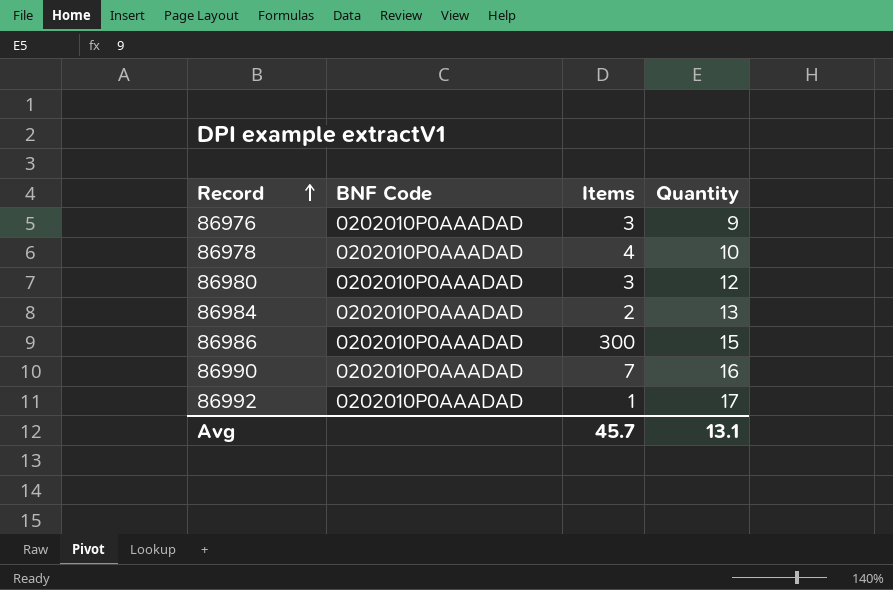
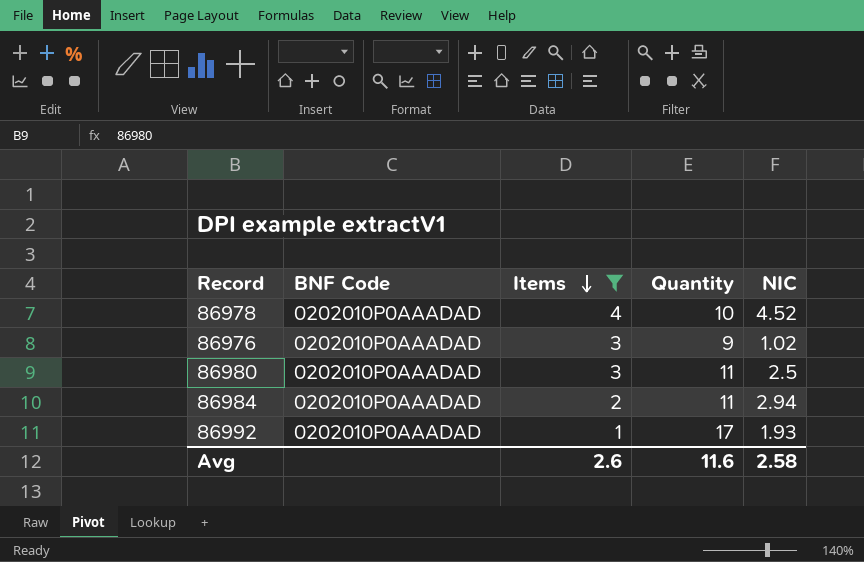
filter: none -> Items <= 4
row order: Record ascending -> Items descending
column NIC | position: none -> 5
86980 | Quantity: 12 -> 11
86984 | Quantity: 13 -> 11
Avg | Items: 45.7 -> 2.6
Avg | Quantity: 13.1 -> 11.6

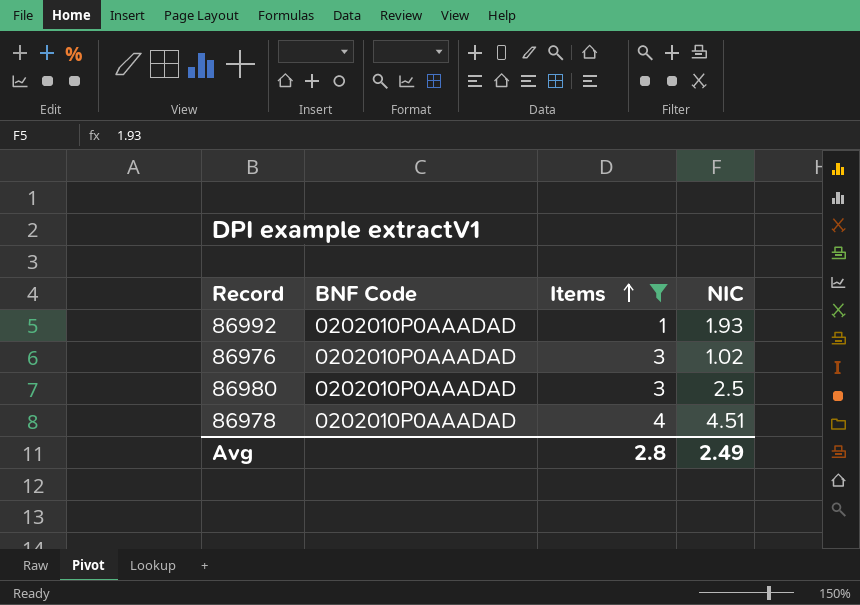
row order: Items descending -> Items ascending
column Quantity | position: 4 -> none
row 86984: 0202010P0AAADAD | 2 | 11 | 2.94 -> none
86978 | NIC: 4.52 -> 4.51
Avg | Items: 2.6 -> 2.8
Avg | NIC: 2.58 -> 2.49

